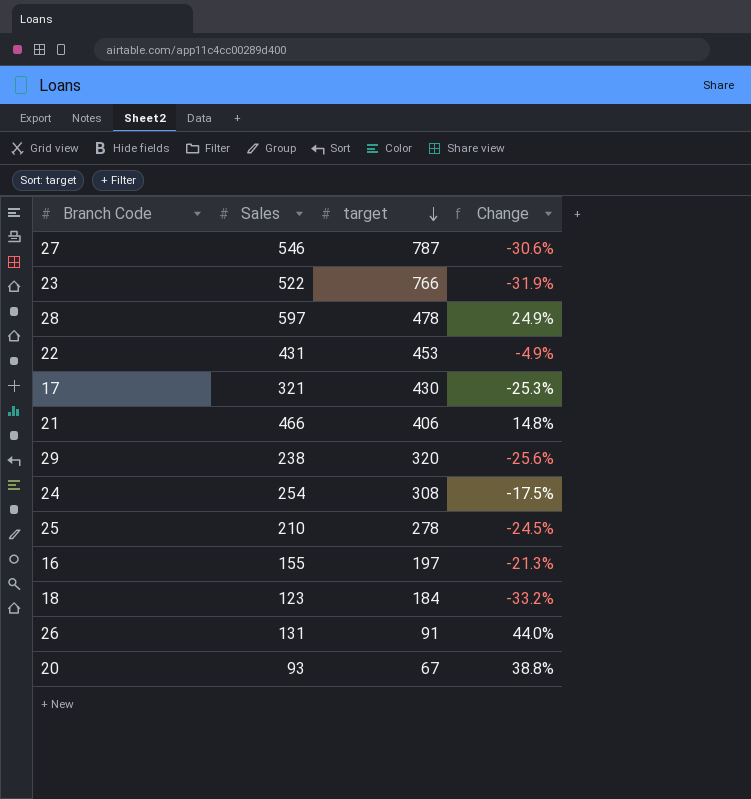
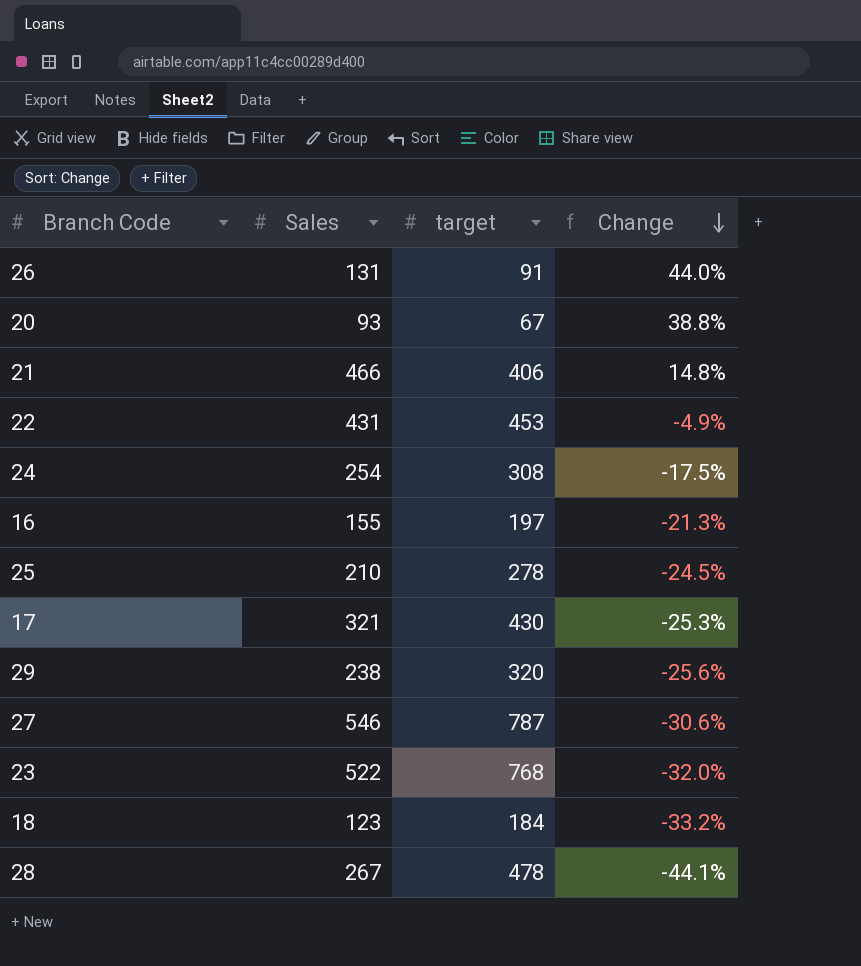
row order: target descending -> Change descending
23 | target: 766 -> 768
23 | Change: -31.9% -> -32.0%
28 | Sales: 597 -> 267
28 | Change: 24.9% -> -44.1%

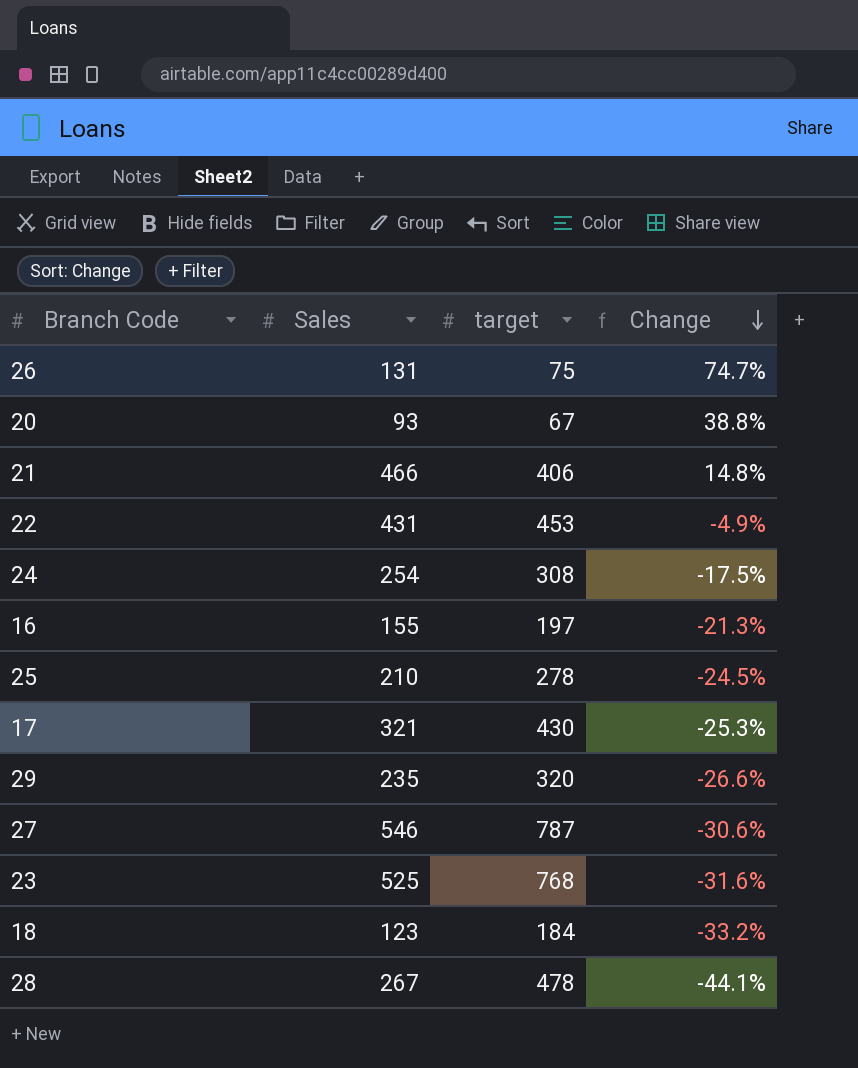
26 | target: 91 -> 75
26 | Change: 44.0% -> 74.7%
29 | Sales: 238 -> 235
29 | Change: -25.6% -> -26.6%
23 | Sales: 522 -> 525
23 | Change: -32.0% -> -31.6%

